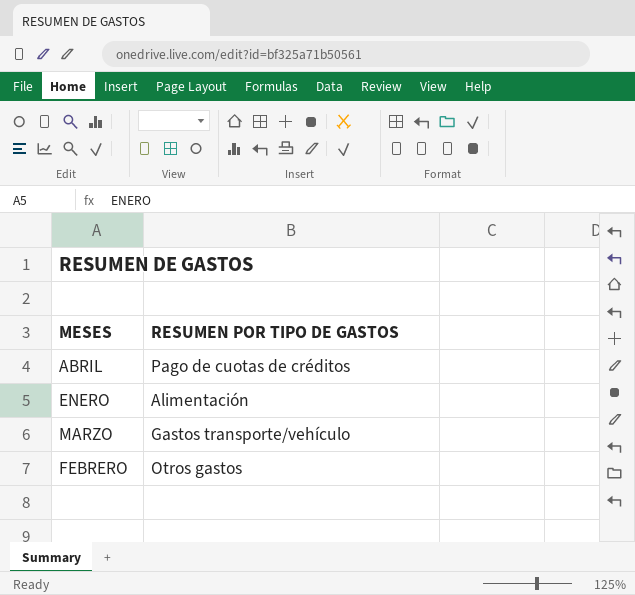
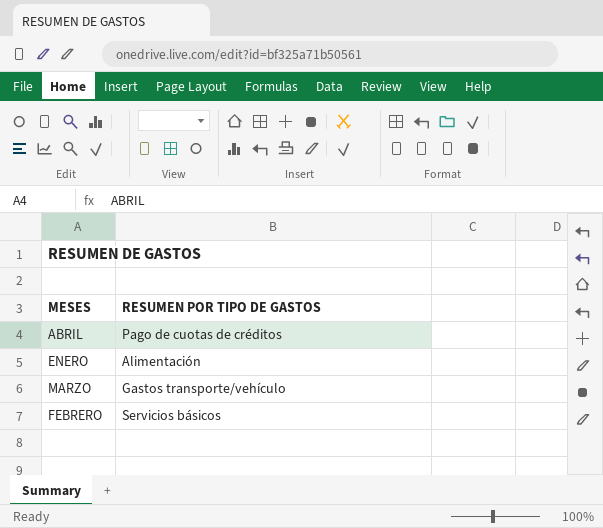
FEBRERO | RESUMEN POR TIPO DE GASTOS: Otros gastos -> Servicios básicos

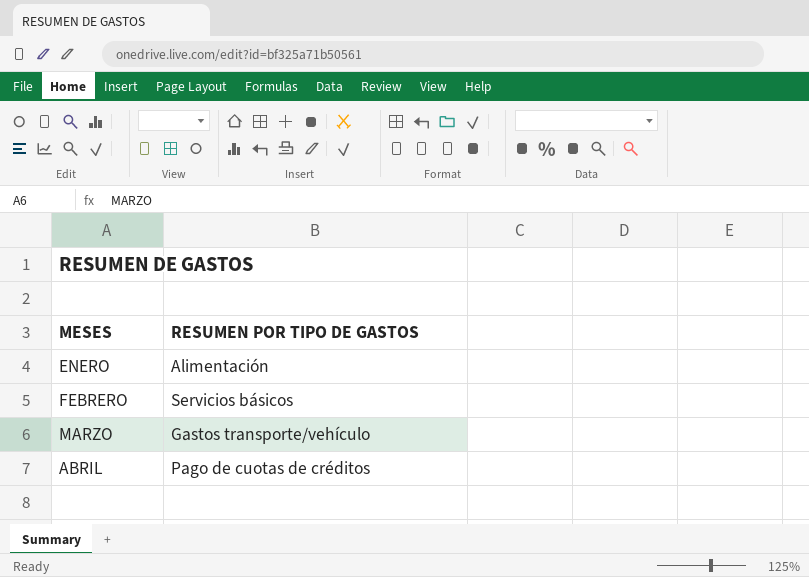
row order: none -> MESES ascending

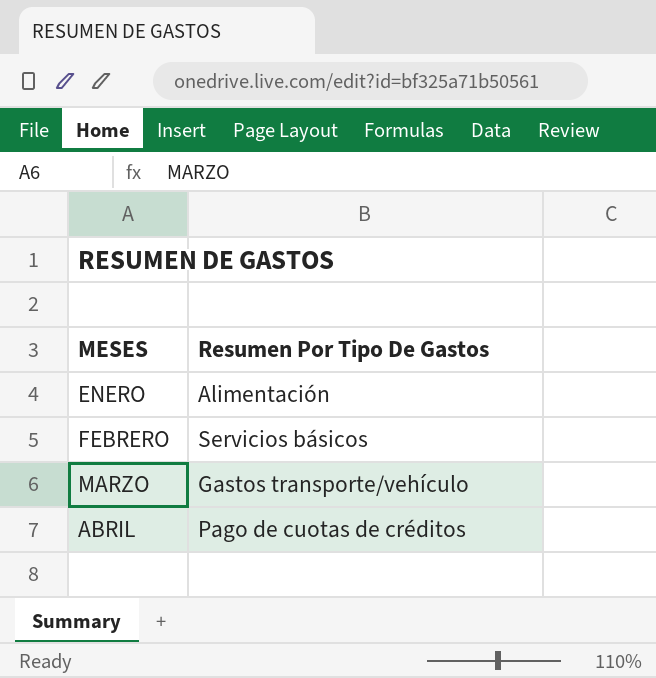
column name: RESUMEN POR TIPO DE GASTOS -> Resumen Por Tipo De Gastos

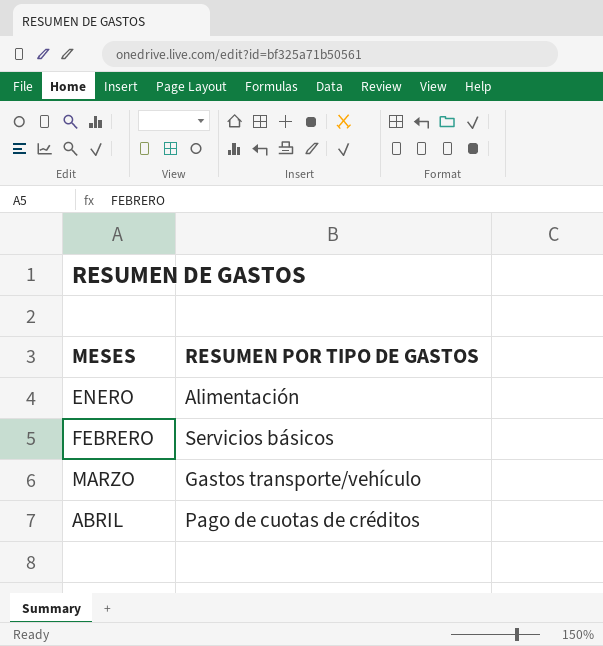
column name: Resumen Por Tipo De Gastos -> RESUMEN POR TIPO DE GASTOS

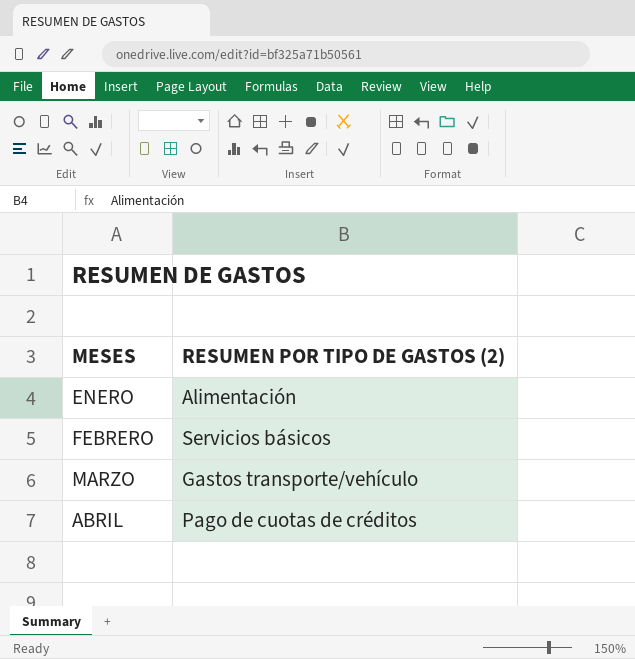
column name: RESUMEN POR TIPO DE GASTOS -> RESUMEN POR TIPO DE GASTOS (2)

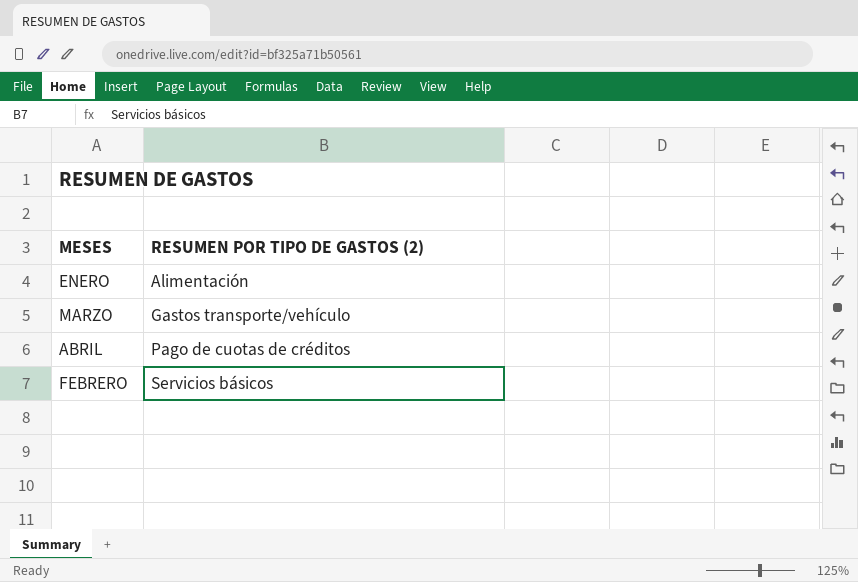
row order: MESES ascending -> RESUMEN POR TIPO DE GASTOS (2) ascending

